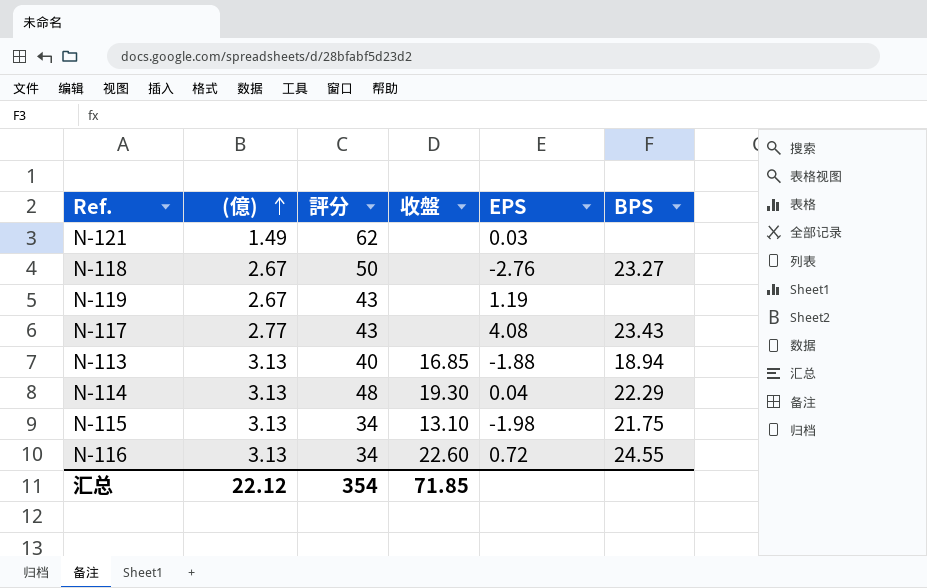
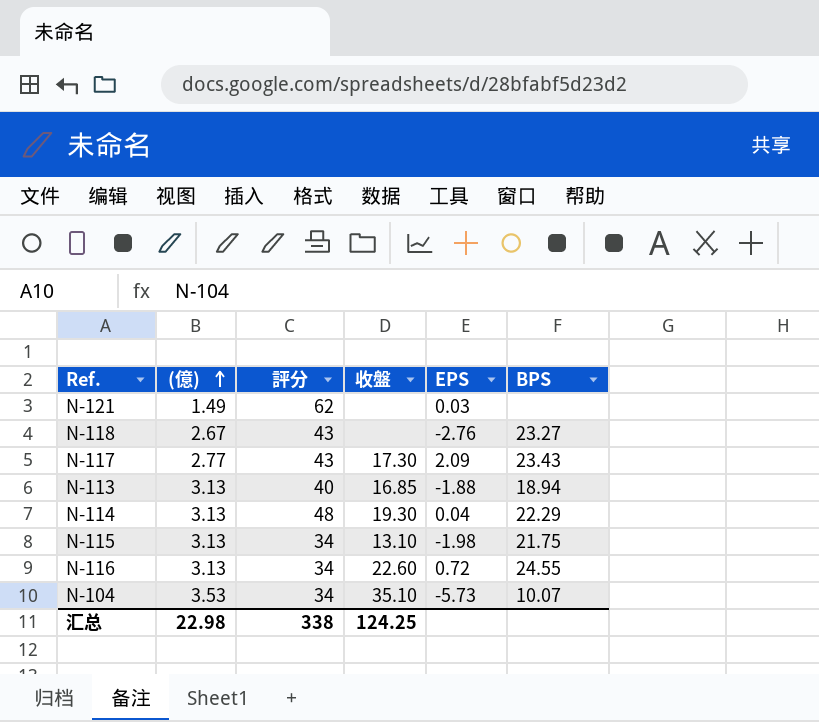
row N-119: 2.67 | 43 | none | 1.19 | none -> none
N-118 | 評分: 50 -> 43
N-117 | 收盤: none -> 17.30
N-117 | EPS: 4.08 -> 2.09
row N-104: none -> 3.53 | 34 | 35.10 | -5.73 | 10.07
汇总 | (億): 22.12 -> 22.98
汇总 | 評分: 354 -> 338
汇总 | 收盤: 71.85 -> 124.25

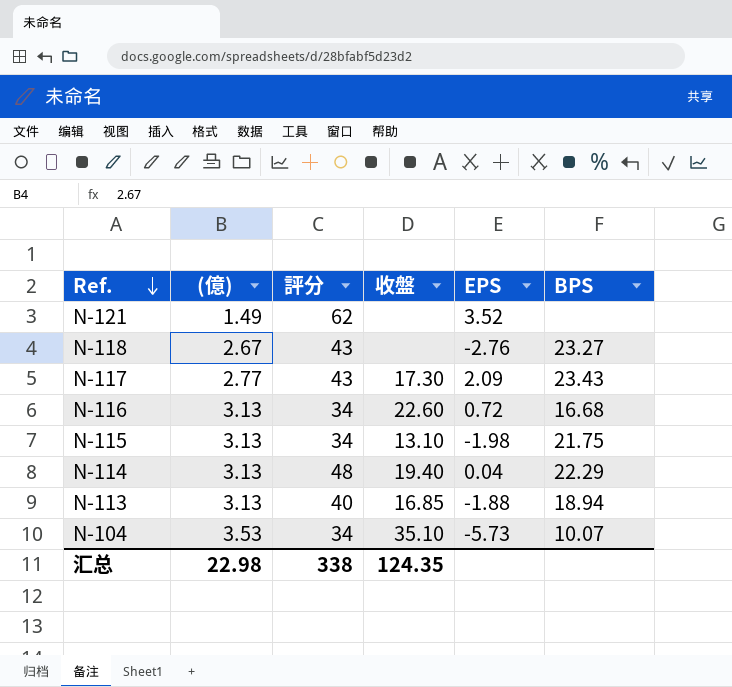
row order: (億) ascending -> Ref. descending
N-121 | EPS: 0.03 -> 3.52
N-116 | BPS: 24.55 -> 16.68
N-114 | 收盤: 19.30 -> 19.40
汇总 | 收盤: 124.25 -> 124.35

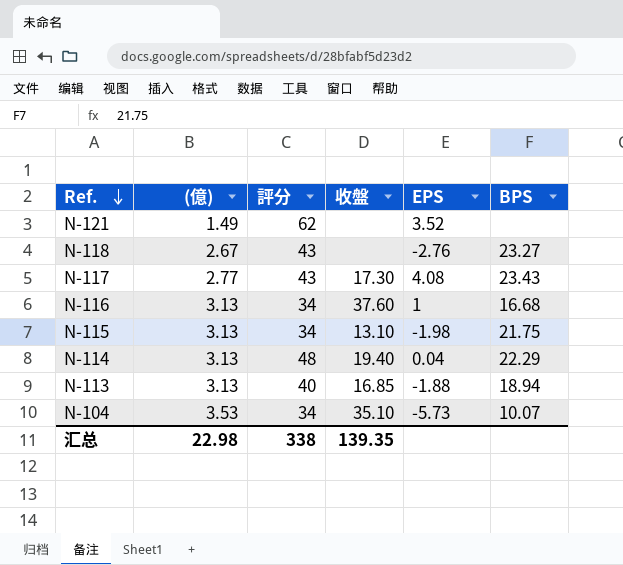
N-117 | EPS: 2.09 -> 4.08
N-116 | 收盤: 22.60 -> 37.60
N-116 | EPS: 0.72 -> 1
汇总 | 收盤: 124.35 -> 139.35

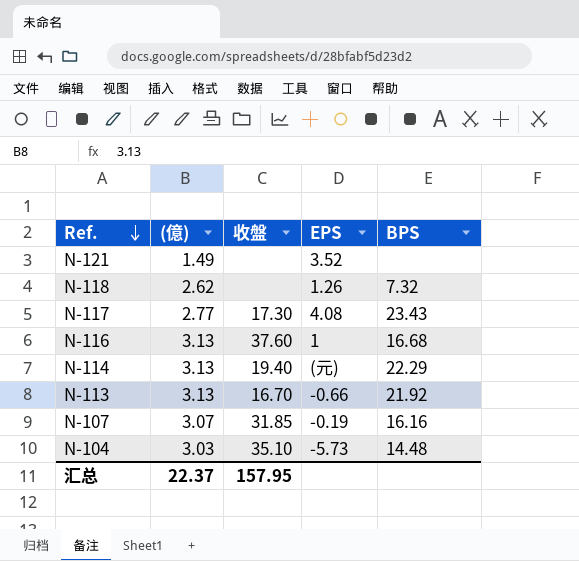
column 評分 | position: 3 -> none
row N-115: 3.13 | 34 | 13.10 | -1.98 | 21.75 -> none
N-118 | (億): 2.67 -> 2.62
N-118 | EPS: -2.76 -> 1.26
N-118 | BPS: 23.27 -> 7.32
N-114 | EPS: 0.04 -> (元)
N-113 | 收盤: 16.85 -> 16.70
N-113 | EPS: -1.88 -> -0.66
N-113 | BPS: 18.94 -> 21.92
row N-107: none -> 3.07 | 31.85 | -0.19 | 16.16
N-104 | (億): 3.53 -> 3.03
N-104 | BPS: 10.07 -> 14.48
汇总 | (億): 22.98 -> 22.37
汇总 | 收盤: 139.35 -> 157.95

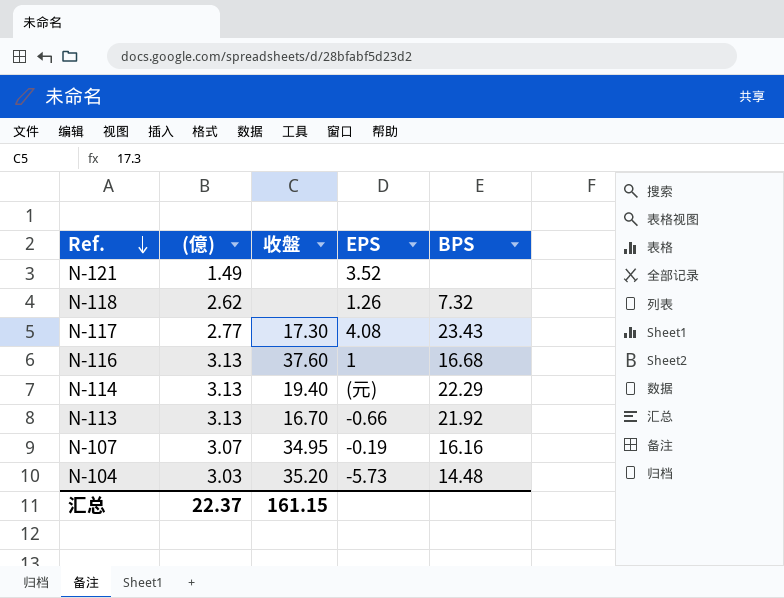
N-107 | 收盤: 31.85 -> 34.95
N-104 | 收盤: 35.10 -> 35.20
汇总 | 收盤: 157.95 -> 161.15

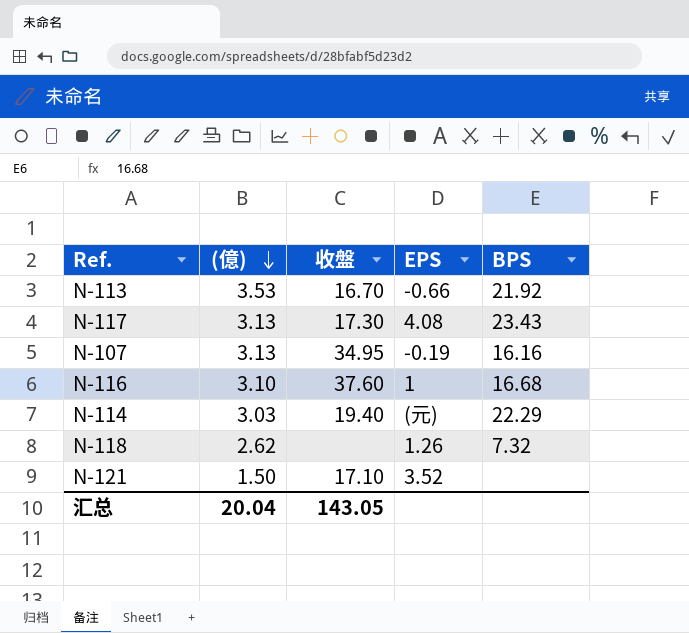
row order: Ref. descending -> (億) descending
row N-104: 3.03 | 35.20 | -5.73 | 14.48 -> none
N-113 | (億): 3.13 -> 3.53
N-117 | (億): 2.77 -> 3.13
N-107 | (億): 3.07 -> 3.13
N-116 | (億): 3.13 -> 3.10
N-114 | (億): 3.13 -> 3.03
N-121 | (億): 1.49 -> 1.50
N-121 | 收盤: none -> 17.10
汇总 | (億): 22.37 -> 20.04
汇总 | 收盤: 161.15 -> 143.05

